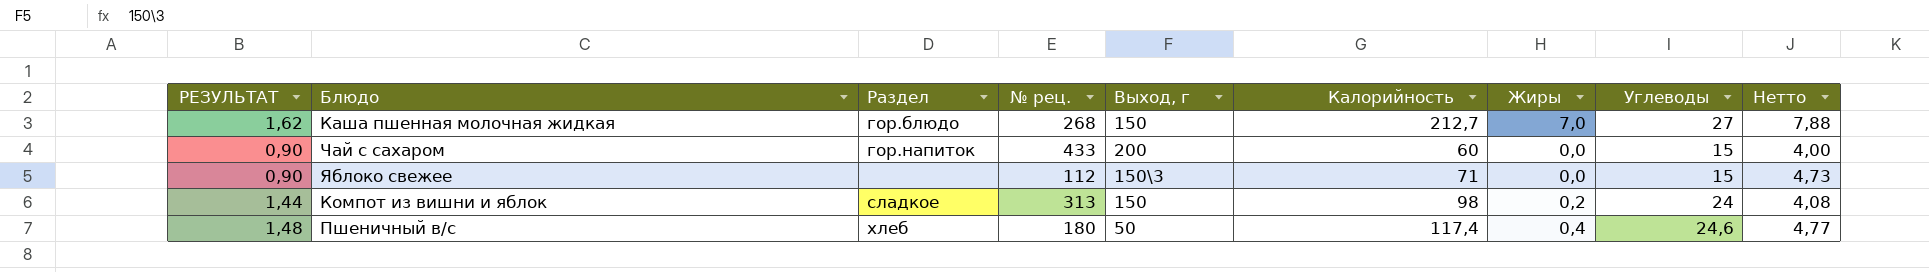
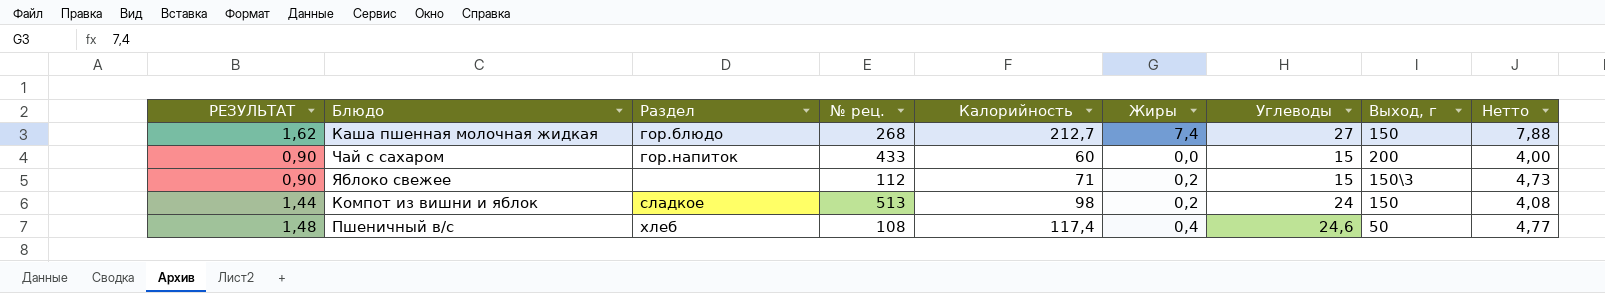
column Выход, г | position: 5 -> 8
Каша пшенная молочная жидкая | Жиры: 7,0 -> 7,4
Яблоко свежее | Жиры: 0,0 -> 0,2
Компот из вишни и яблок | № рец.: 313 -> 513
Пшеничный в/с | № рец.: 180 -> 108

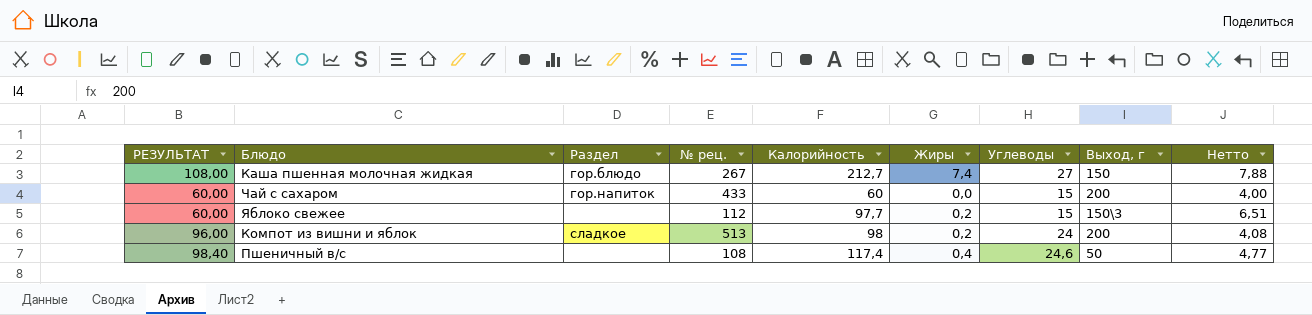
column РЕЗУЛЬТАТ | formula: [Углеводы] * 0,06 -> [Углеводы] * 4
Каша пшенная молочная жидкая | № рец.: 268 -> 267
Яблоко свежее | Калорийность: 71 -> 97,7
Яблоко свежее | Нетто: 4,73 -> 6,51
Компот из вишни и яблок | Выход, г: 150 -> 200
Пшеничный в/с | Раздел: хлеб -> none

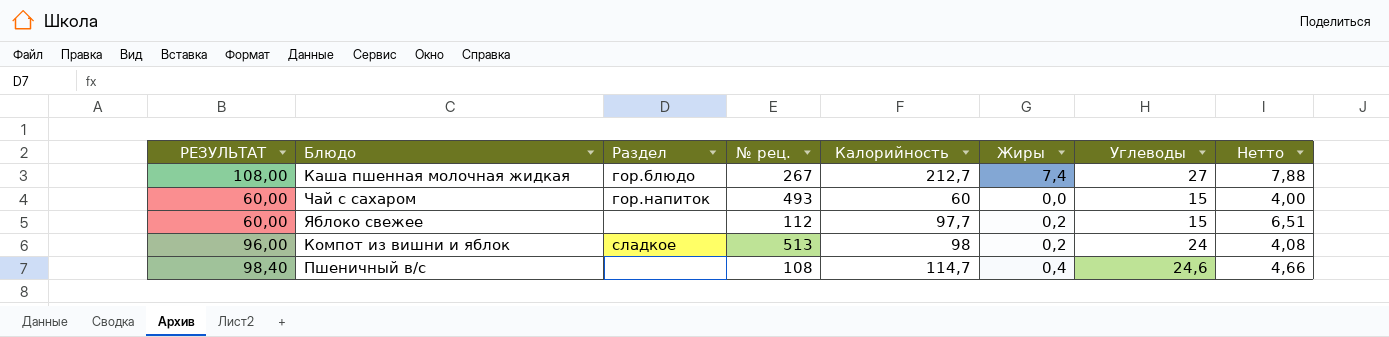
column Выход, г | position: 8 -> none
Чай с сахаром | № рец.: 433 -> 493
Пшеничный в/с | Калорийность: 117,4 -> 114,7
Пшеничный в/с | Нетто: 4,77 -> 4,66

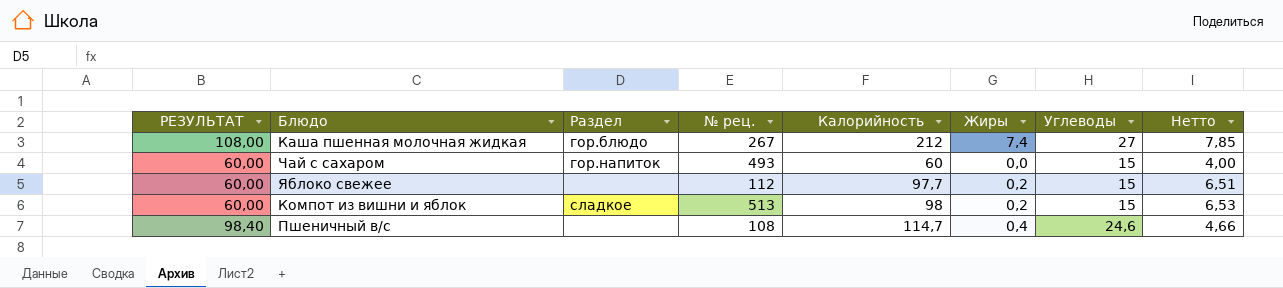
Каша пшенная молочная жидкая | Калорийность: 212,7 -> 212
Каша пшенная молочная жидкая | Нетто: 7,88 -> 7,85
Компот из вишни и яблок | РЕЗУЛЬТАТ: 96,00 -> 60,00
Компот из вишни и яблок | Углеводы: 24 -> 15
Компот из вишни и яблок | Нетто: 4,08 -> 6,53

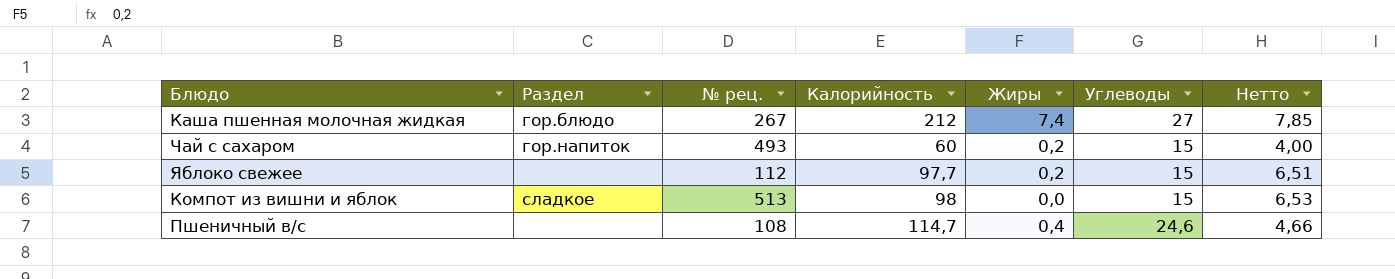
column РЕЗУЛЬТАТ | formula: [Углеводы] * 4 -> none
Чай с сахаром | Жиры: 0,0 -> 0,2
Компот из вишни и яблок | Жиры: 0,2 -> 0,0

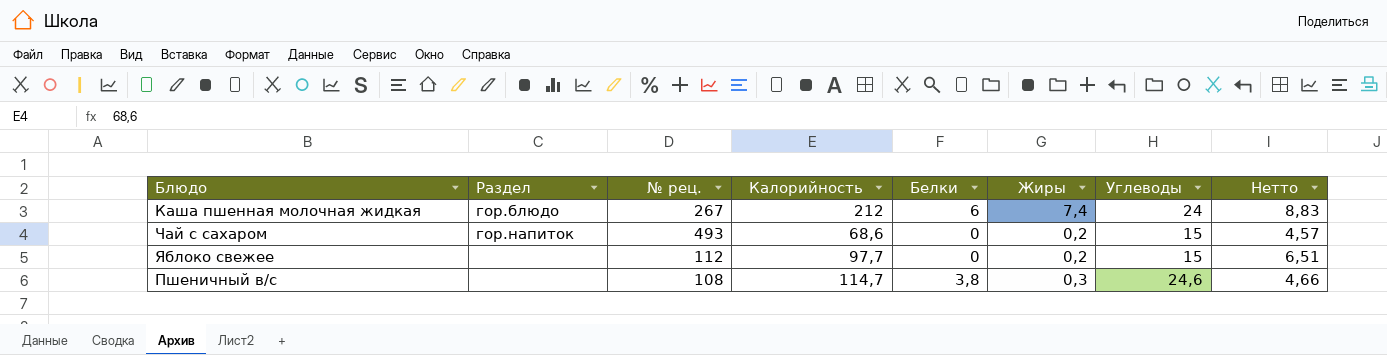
column Белки | position: none -> 5
row Компот из вишни и яблок: сладкое | 513 | 98 | 0,0 | 15 | 6,53 -> none
Каша пшенная молочная жидкая | Углеводы: 27 -> 24
Каша пшенная молочная жидкая | Нетто: 7,85 -> 8,83
Чай с сахаром | Калорийность: 60 -> 68,6
Чай с сахаром | Нетто: 4,00 -> 4,57
Пшеничный в/с | Жиры: 0,4 -> 0,3

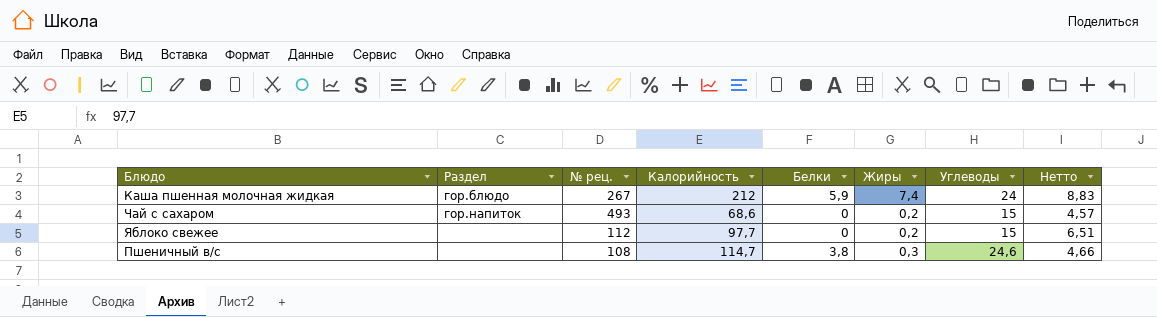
Каша пшенная молочная жидкая | Белки: 6 -> 5,9

